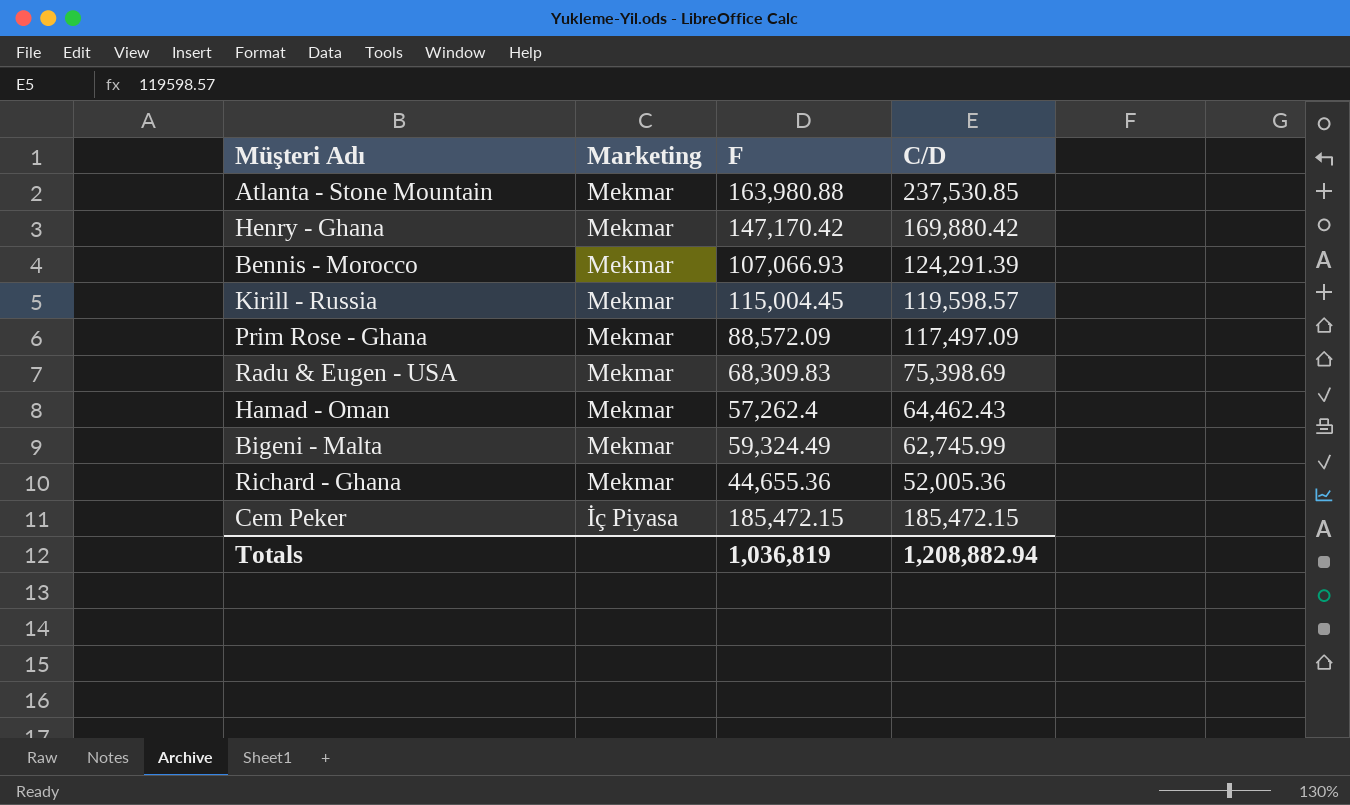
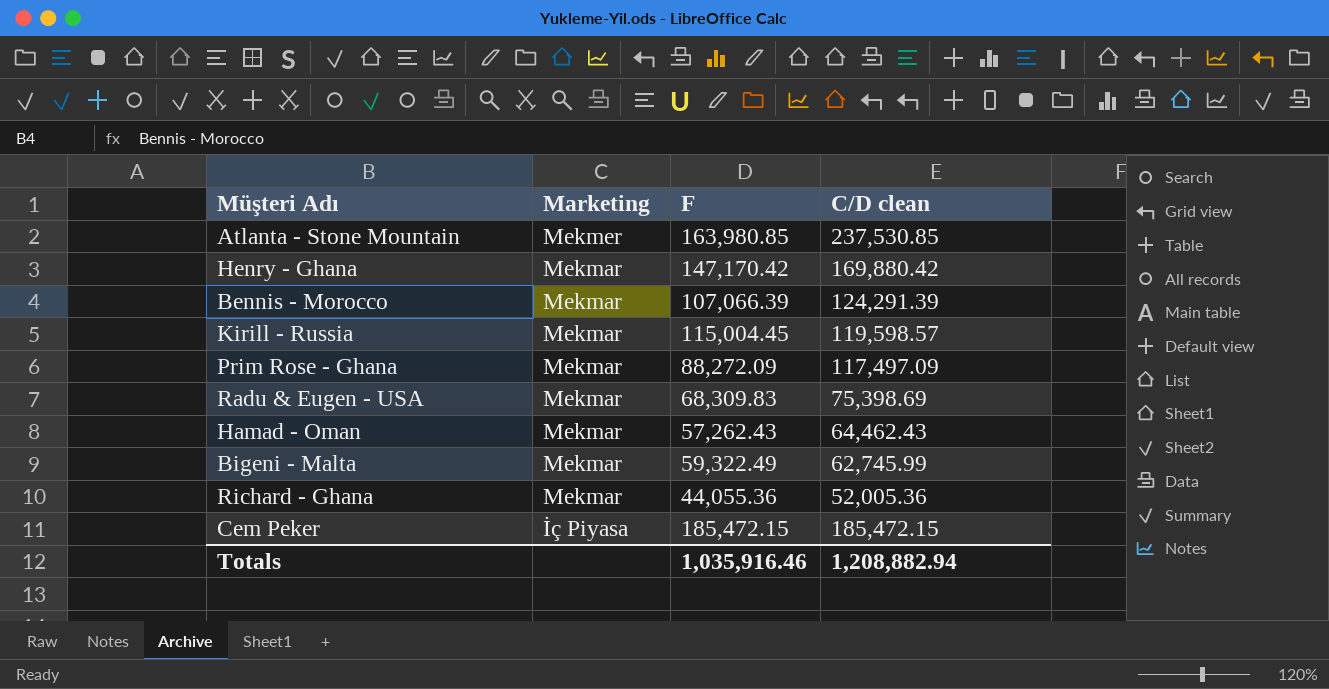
column name: C/D -> C/D clean
Atlanta - Stone Mountain | Marketing: Mekmar -> Mekmer
Atlanta - Stone Mountain | F: 163,980.88 -> 163,980.85
Bennis - Morocco | F: 107,066.93 -> 107,066.39
Prim Rose - Ghana | F: 88,572.09 -> 88,272.09
Hamad - Oman | F: 57,262.4 -> 57,262.43
Bigeni - Malta | F: 59,324.49 -> 59,322.49
Richard - Ghana | F: 44,655.36 -> 44,055.36
Totals | F: 1,036,819 -> 1,035,916.46

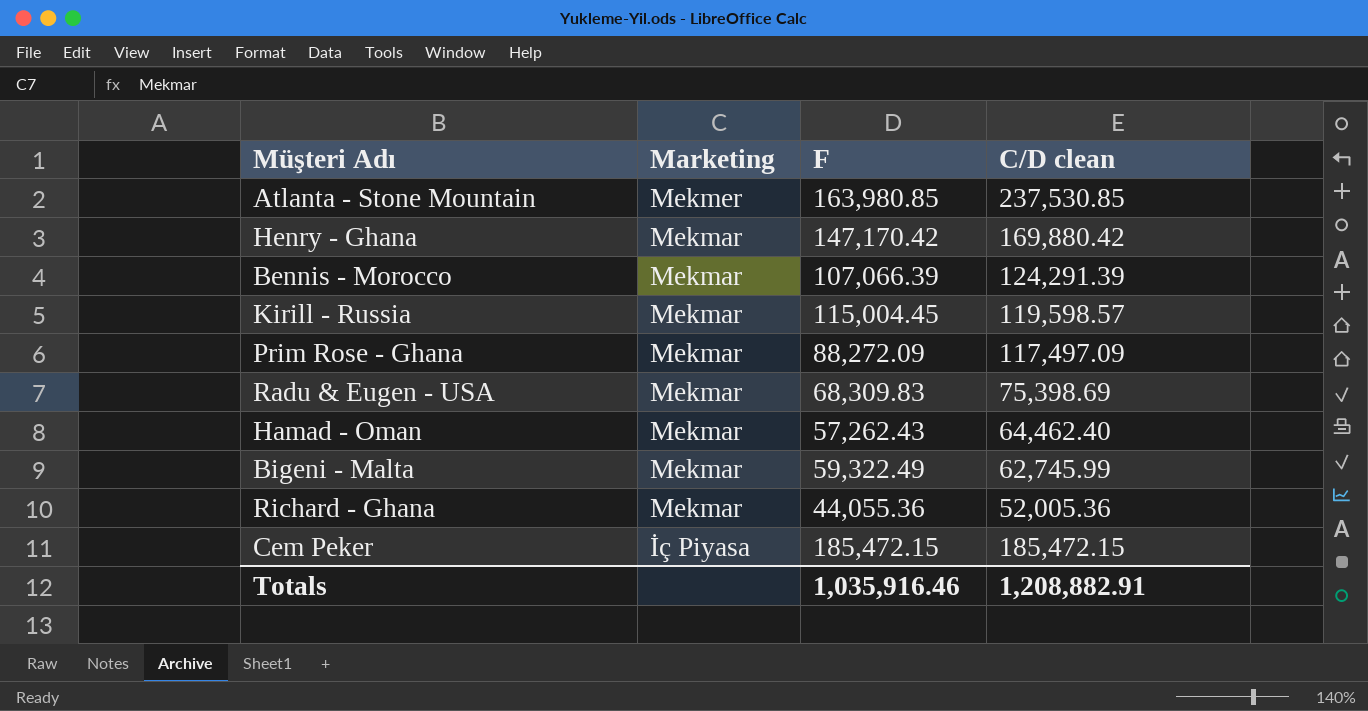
Hamad - Oman | C/D clean: 64,462.43 -> 64,462.40
Totals | C/D clean: 1,208,882.94 -> 1,208,882.91

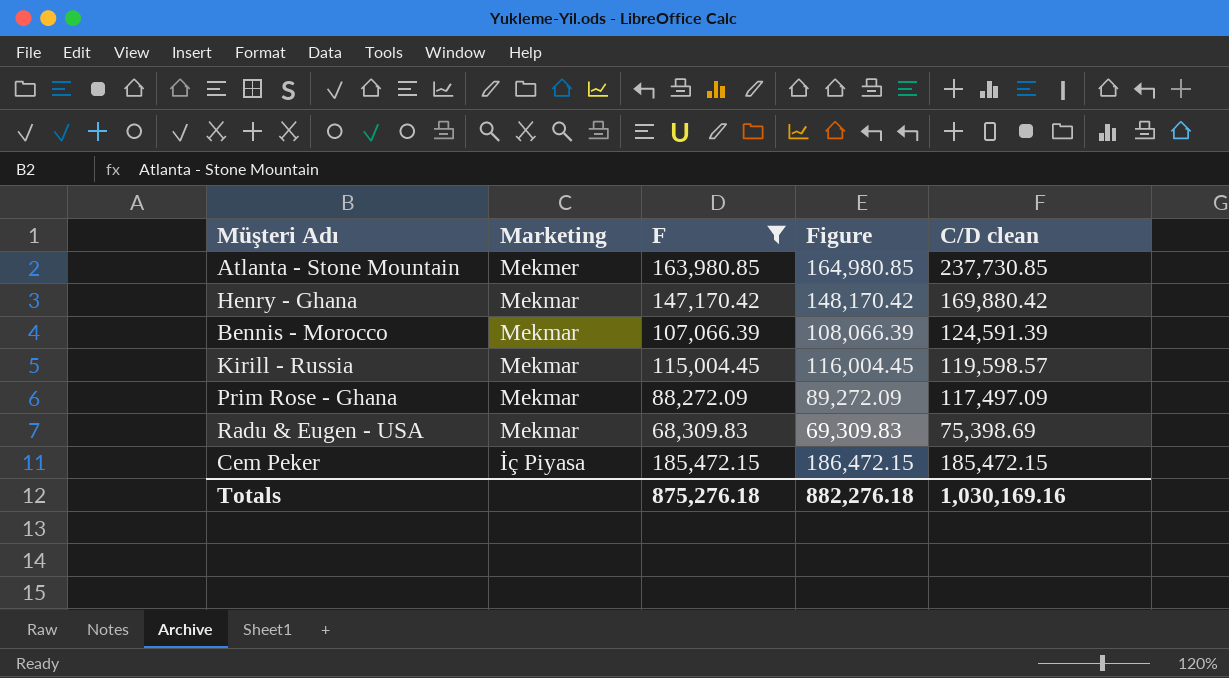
filter: none -> F >= 68,309.83
column Figure | formula: none -> [F] + 1000
Atlanta - Stone Mountain | C/D clean: 237,530.85 -> 237,730.85
Bennis - Morocco | C/D clean: 124,291.39 -> 124,591.39
Totals | F: 1,035,916.46 -> 875,276.18
Totals | C/D clean: 1,208,882.91 -> 1,030,169.16

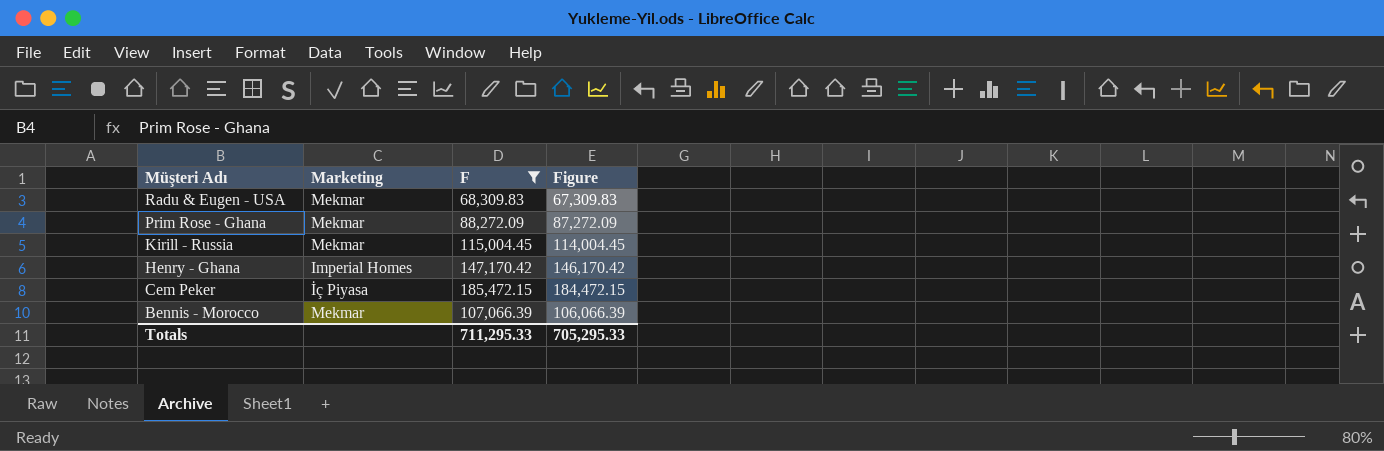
row order: Marketing descending -> Müşteri Adı descending
column C/D clean | position: 5 -> none
column Figure | formula: [F] + 1000 -> [F] - 1000
row Atlanta - Stone Mountain: Mekmer | 163,980.85 | 164,980.85 | 237,730.85 -> none
Henry - Ghana | Marketing: Mekmar -> Imperial Homes
Totals | F: 875,276.18 -> 711,295.33
Totals | Figure: 882,276.18 -> 705,295.33

